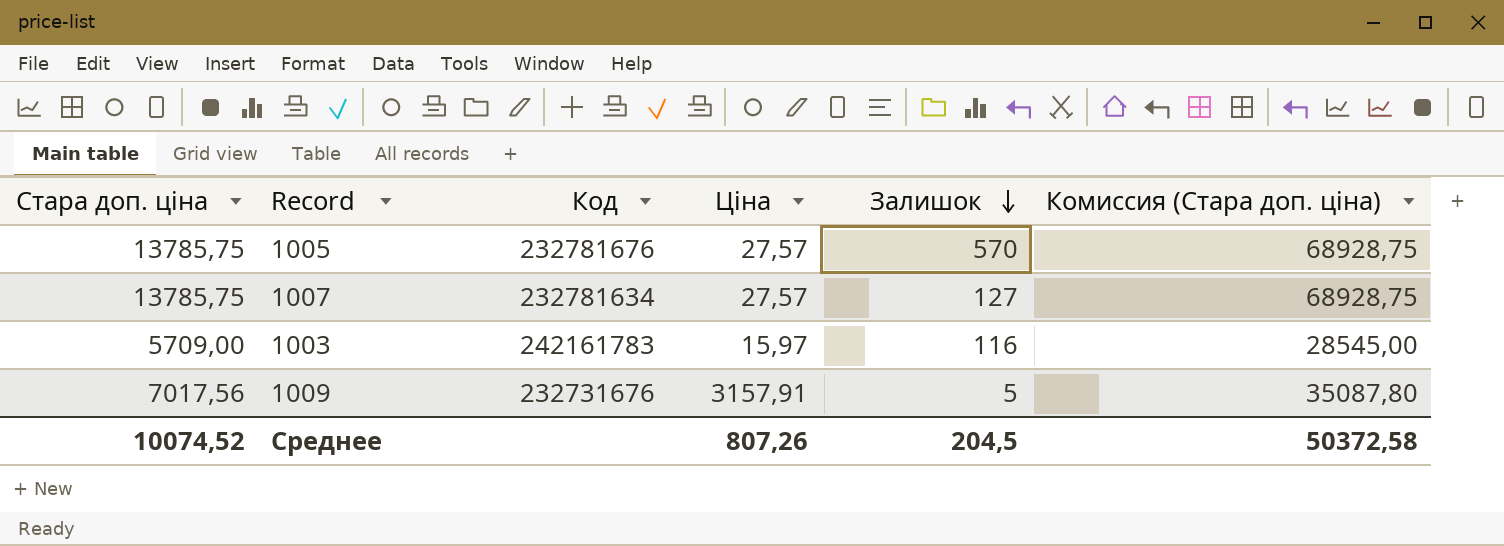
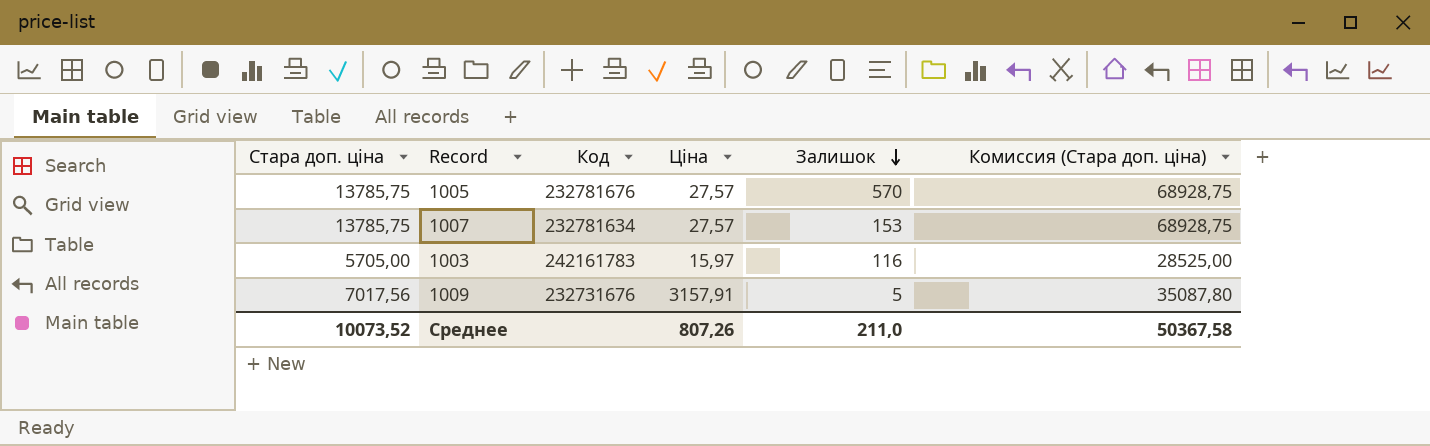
1007 | Залишок: 127 -> 153
1003 | Стара доп. ціна: 5709,00 -> 5705,00
1003 | Комиссия (Стара доп. ціна): 28545,00 -> 28525,00
Среднее | Стара доп. ціна: 10074,52 -> 10073,52
Среднее | Залишок: 204,5 -> 211,0
Среднее | Комиссия (Стара доп. ціна): 50372,58 -> 50367,58

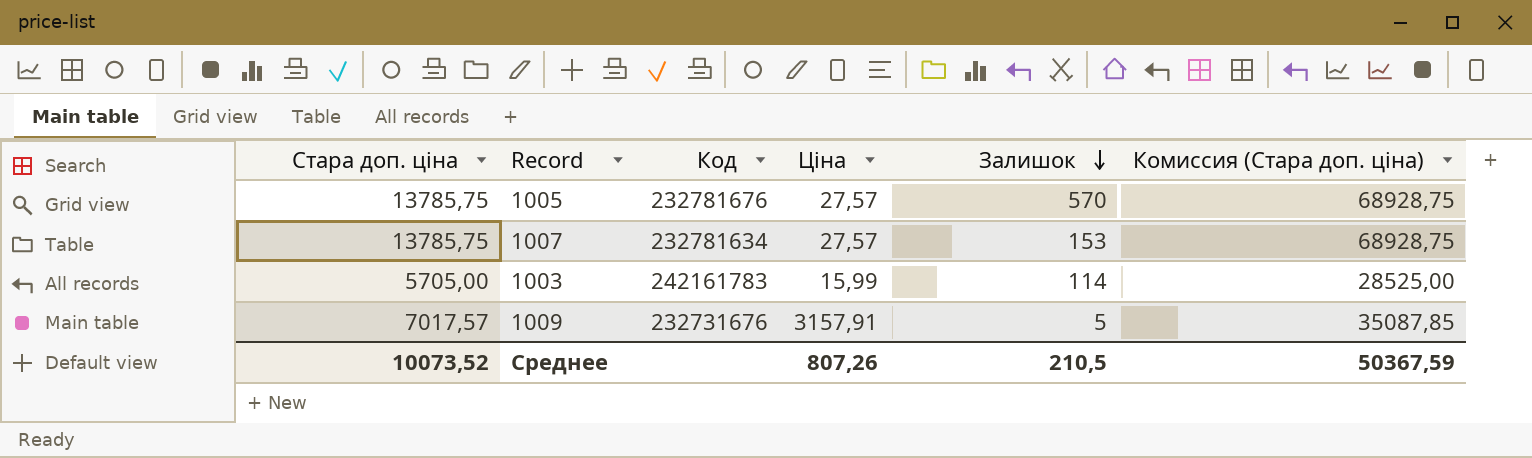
1003 | Ціна: 15,97 -> 15,99
1003 | Залишок: 116 -> 114
1009 | Стара доп. ціна: 7017,56 -> 7017,57
1009 | Комиссия (Стара доп. ціна): 35087,80 -> 35087,85
Среднее | Залишок: 211,0 -> 210,5
Среднее | Комиссия (Стара доп. ціна): 50367,58 -> 50367,59

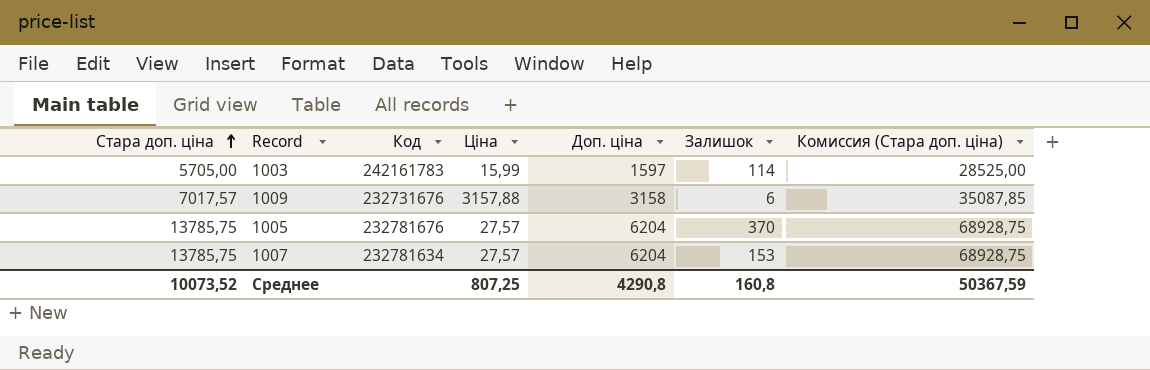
row order: Залишок descending -> Стара доп. ціна ascending
column Доп. ціна | position: none -> 5
1009 | Ціна: 3157,91 -> 3157,88
1009 | Залишок: 5 -> 6
1005 | Залишок: 570 -> 370
Среднее | Ціна: 807,26 -> 807,25
Среднее | Залишок: 210,5 -> 160,8

